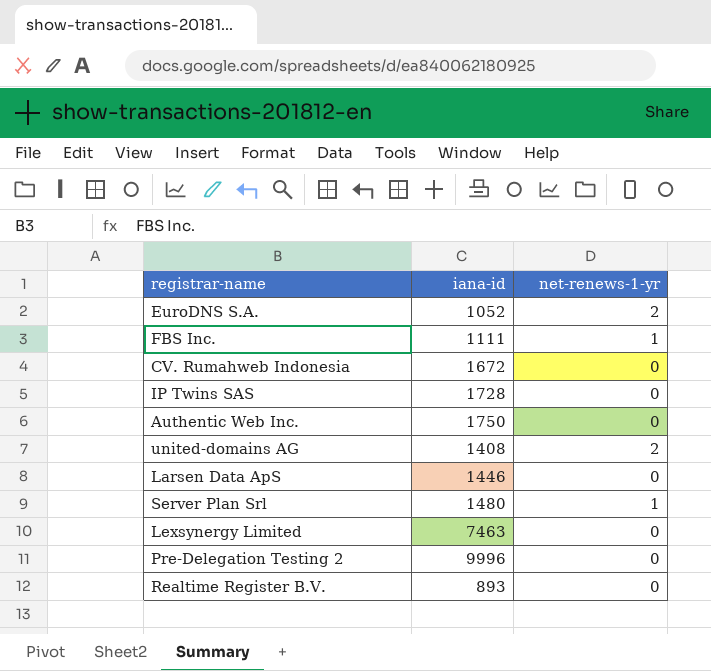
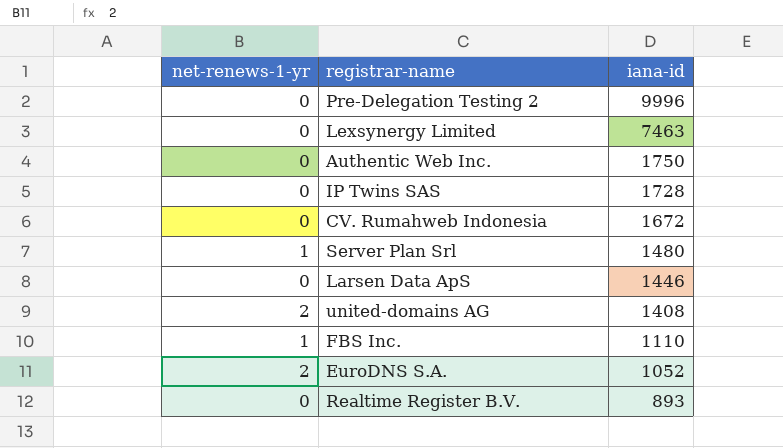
row order: none -> iana-id descending
column net-renews-1-yr | position: 3 -> 1
FBS Inc. | iana-id: 1111 -> 1110

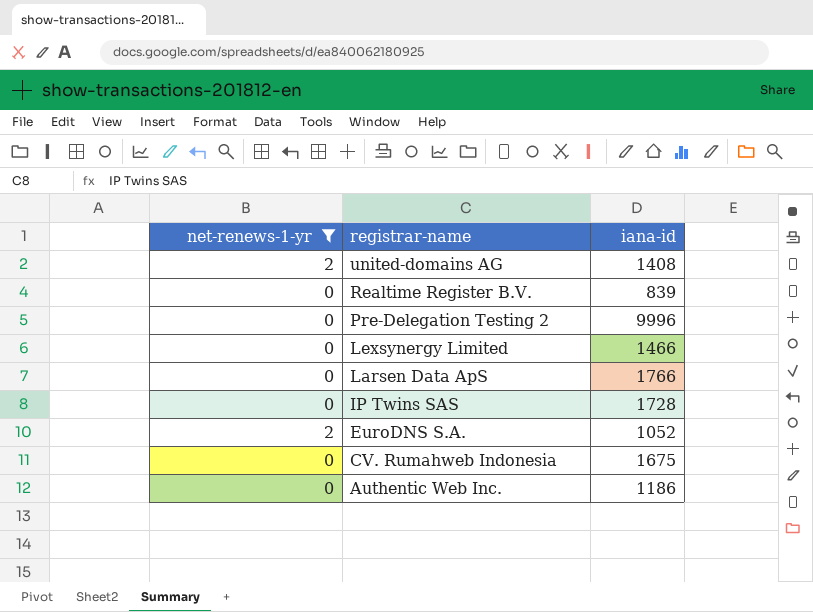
filter: none -> net-renews-1-yr != 1
row order: iana-id descending -> registrar-name descending
Realtime Register B.V. | iana-id: 893 -> 839
Lexsynergy Limited | iana-id: 7463 -> 1466
Larsen Data ApS | iana-id: 1446 -> 1766
CV. Rumahweb Indonesia | iana-id: 1672 -> 1675
Authentic Web Inc. | iana-id: 1750 -> 1186

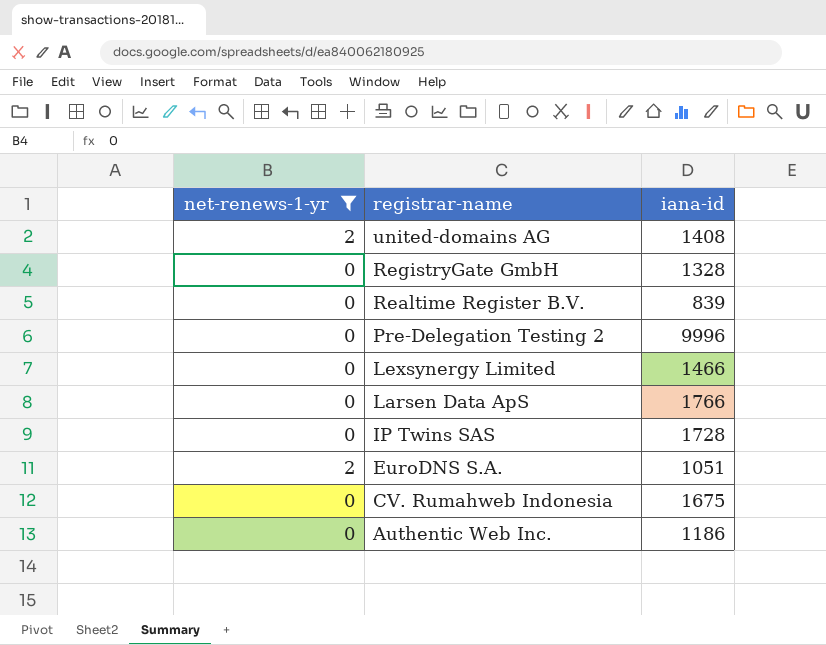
row RegistryGate GmbH: none -> 0 | 1328
EuroDNS S.A. | iana-id: 1052 -> 1051

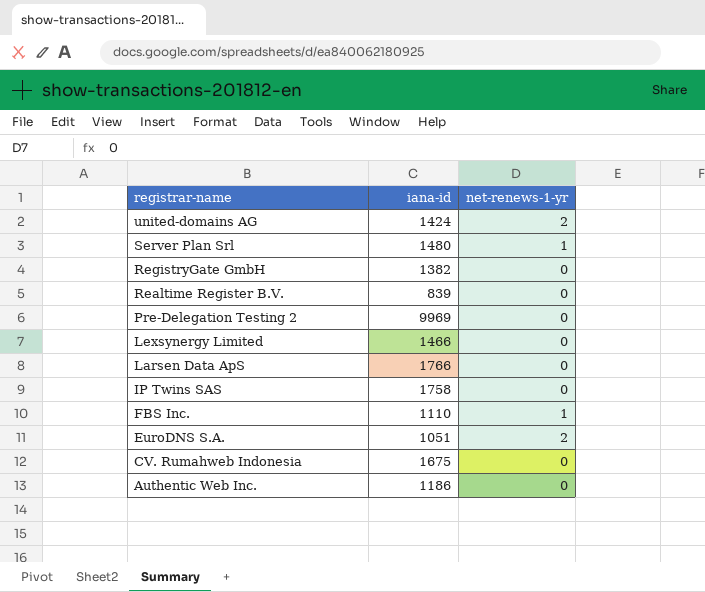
filter: net-renews-1-yr != 1 -> none
column net-renews-1-yr | position: 1 -> 3
united-domains AG | iana-id: 1408 -> 1424
RegistryGate GmbH | iana-id: 1328 -> 1382
Pre-Delegation Testing 2 | iana-id: 9996 -> 9969
IP Twins SAS | iana-id: 1728 -> 1758

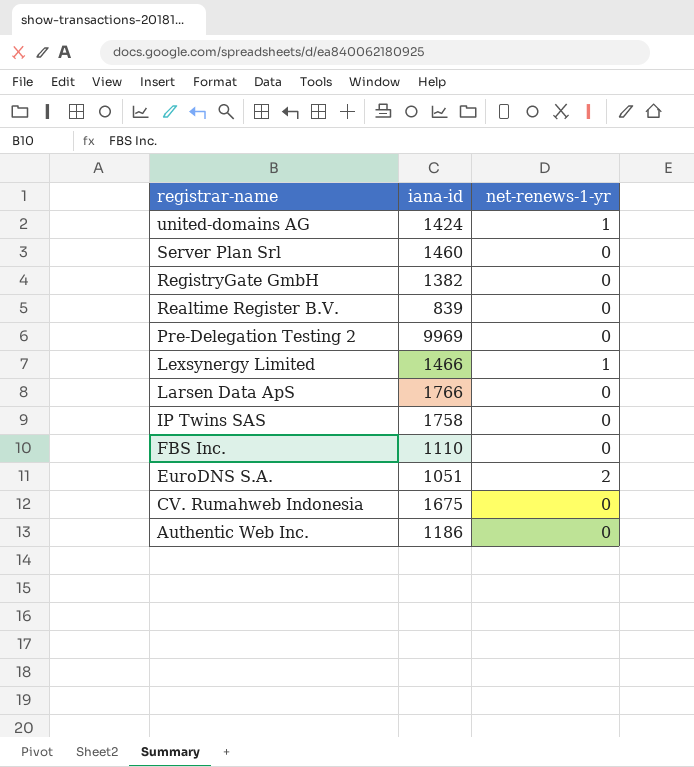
united-domains AG | net-renews-1-yr: 2 -> 1
Server Plan Srl | iana-id: 1480 -> 1460
Server Plan Srl | net-renews-1-yr: 1 -> 0
Lexsynergy Limited | net-renews-1-yr: 0 -> 1
FBS Inc. | net-renews-1-yr: 1 -> 0

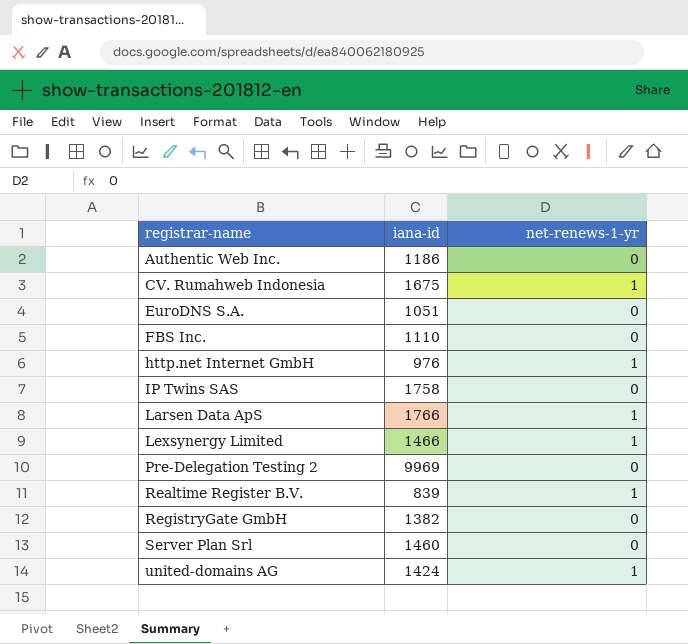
row order: registrar-name descending -> registrar-name ascending
CV. Rumahweb Indonesia | net-renews-1-yr: 0 -> 1
EuroDNS S.A. | net-renews-1-yr: 2 -> 0
row http.net Internet GmbH: none -> 976 | 1
Larsen Data ApS | net-renews-1-yr: 0 -> 1
Realtime Register B.V. | net-renews-1-yr: 0 -> 1

